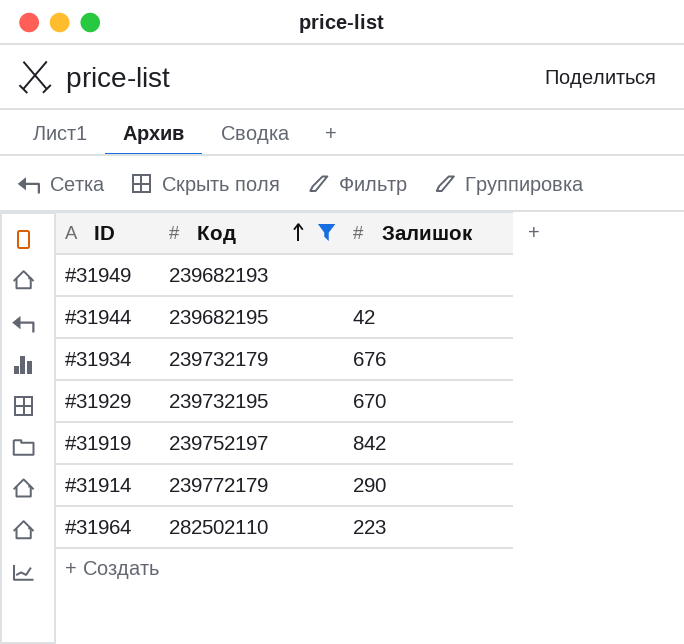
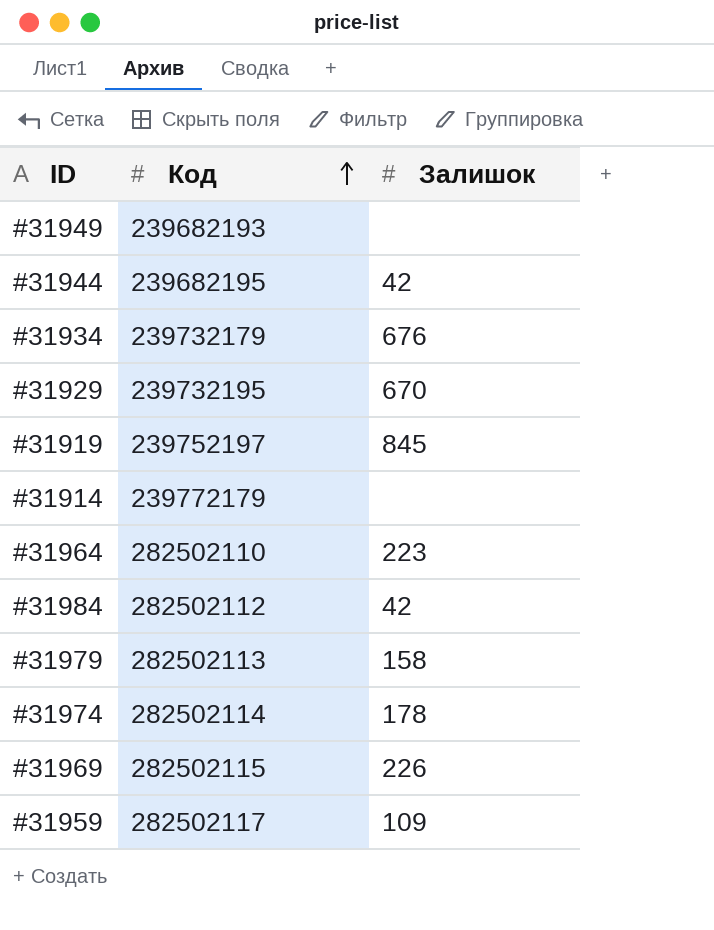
filter: Код <= 282502110 -> none
#31919 | Залишок: 842 -> 845
#31914 | Залишок: 290 -> none

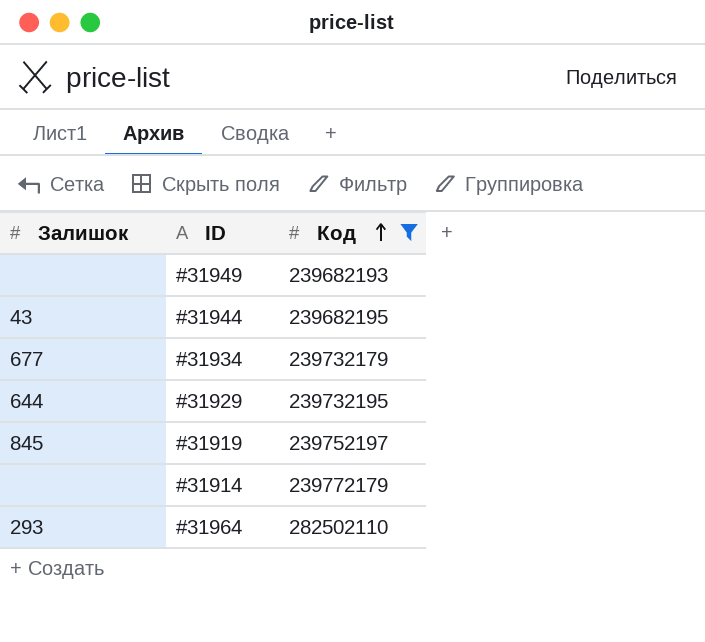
filter: none -> Код <= 282502110
column Залишок | position: 3 -> 1
#31944 | Залишок: 42 -> 43
#31934 | Залишок: 676 -> 677
#31929 | Залишок: 670 -> 644
#31964 | Залишок: 223 -> 293

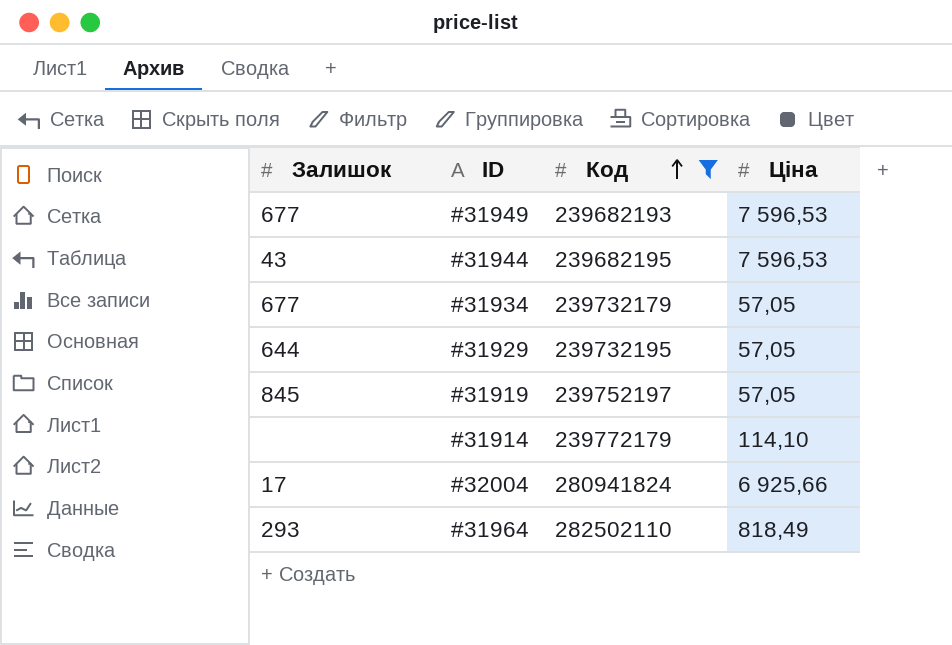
column Ціна | position: none -> 4
#31949 | Залишок: none -> 677
row #32004: none -> 17 | 280941824 | 6 925,66

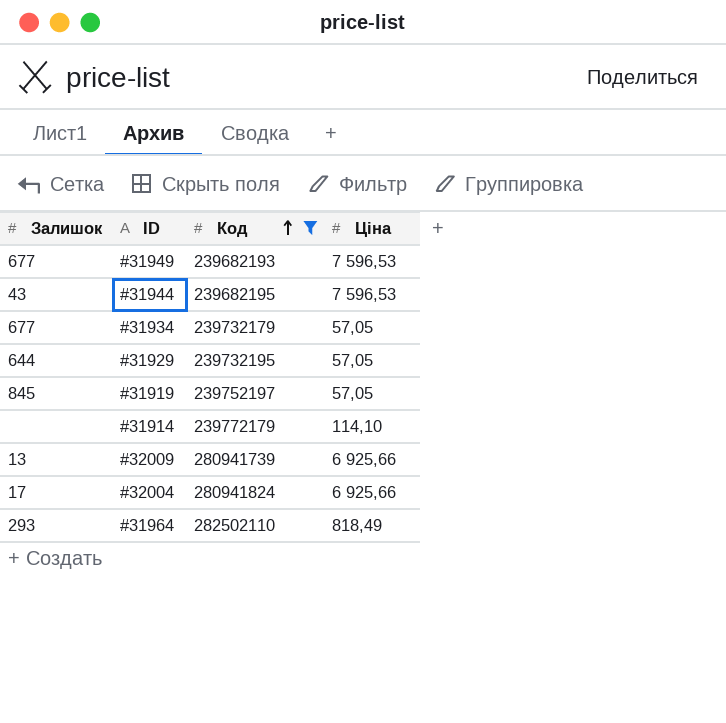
row #32009: none -> 13 | 280941739 | 6 925,66

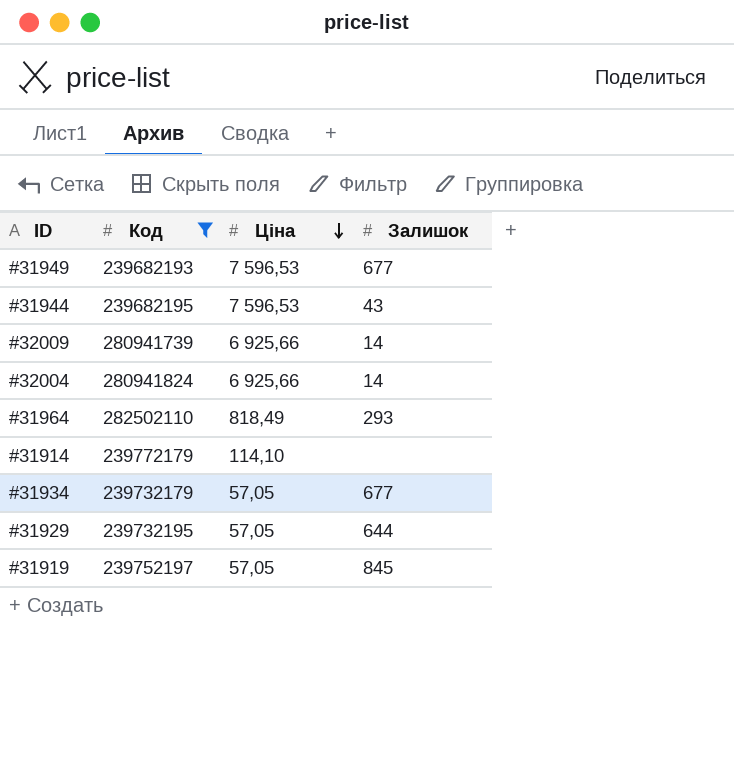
row order: Код ascending -> Ціна descending
column Залишок | position: 1 -> 4
#32009 | Залишок: 13 -> 14
#32004 | Залишок: 17 -> 14

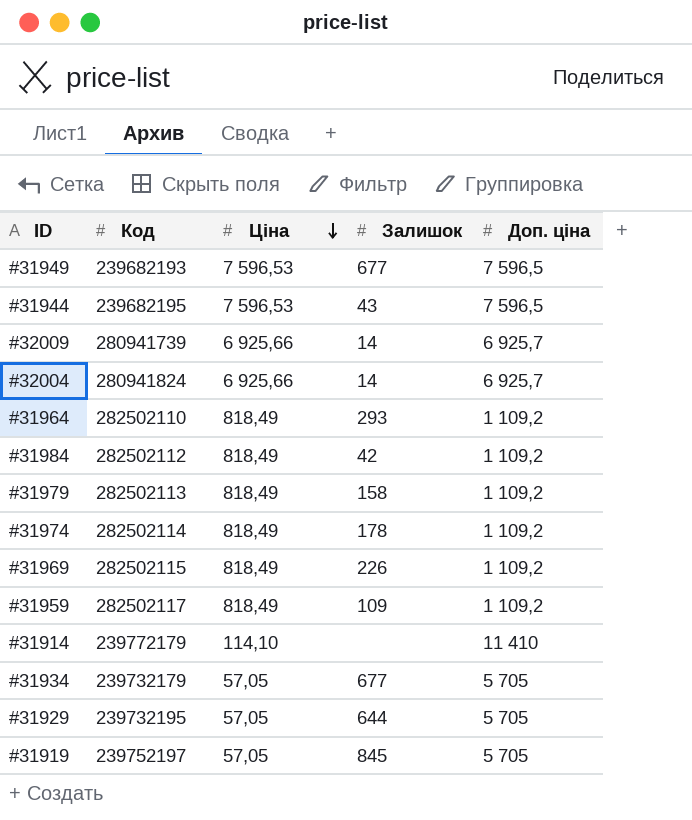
filter: Код <= 282502110 -> none
column Доп. ціна | position: none -> 5

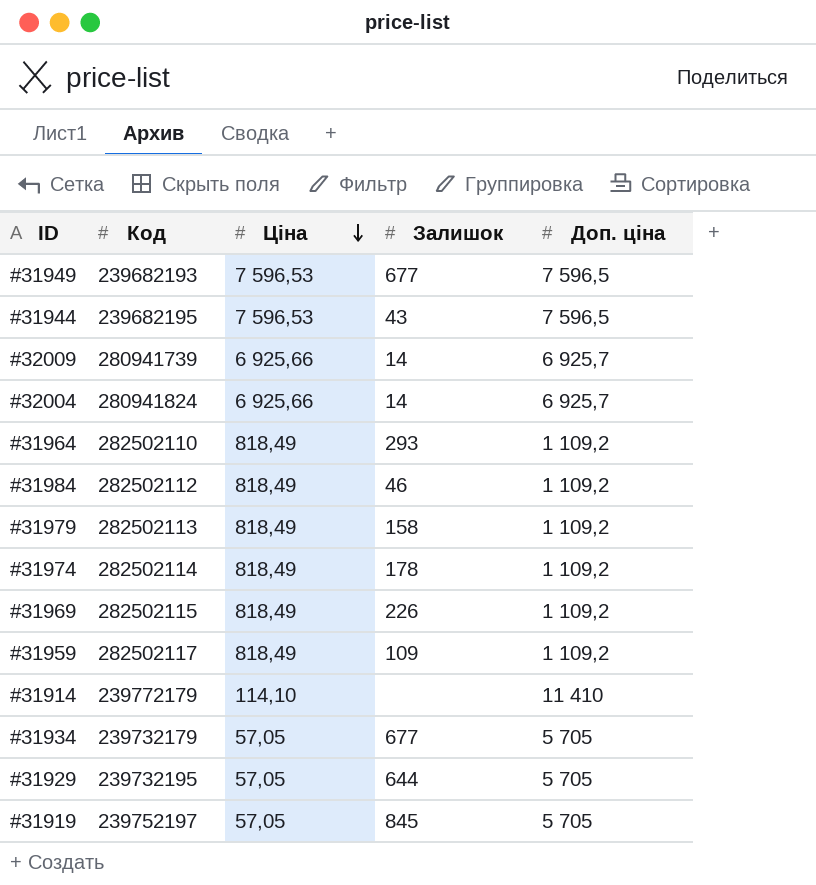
#31984 | Залишок: 42 -> 46

